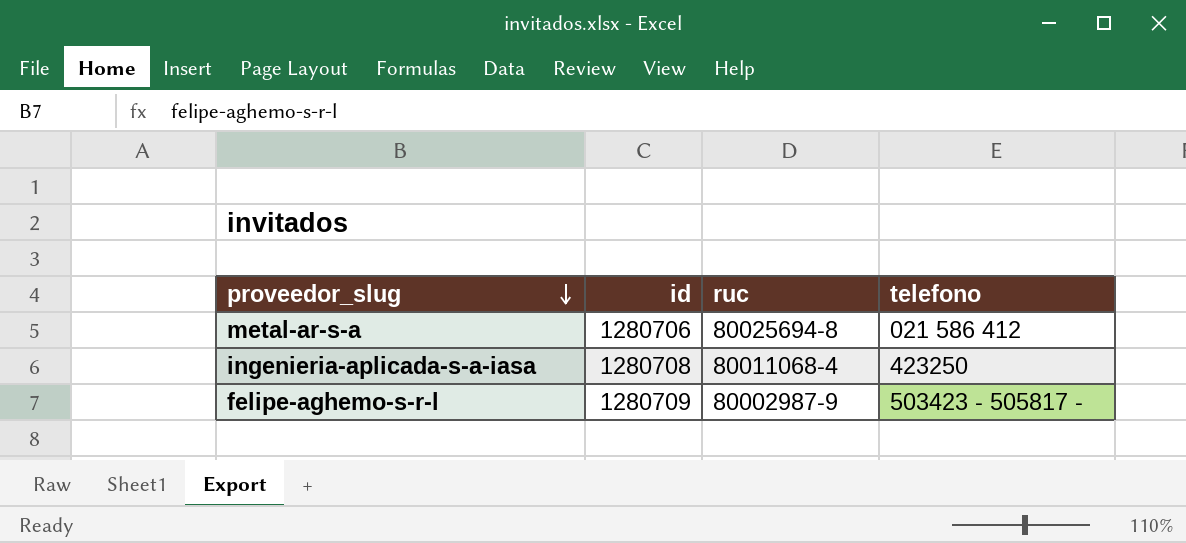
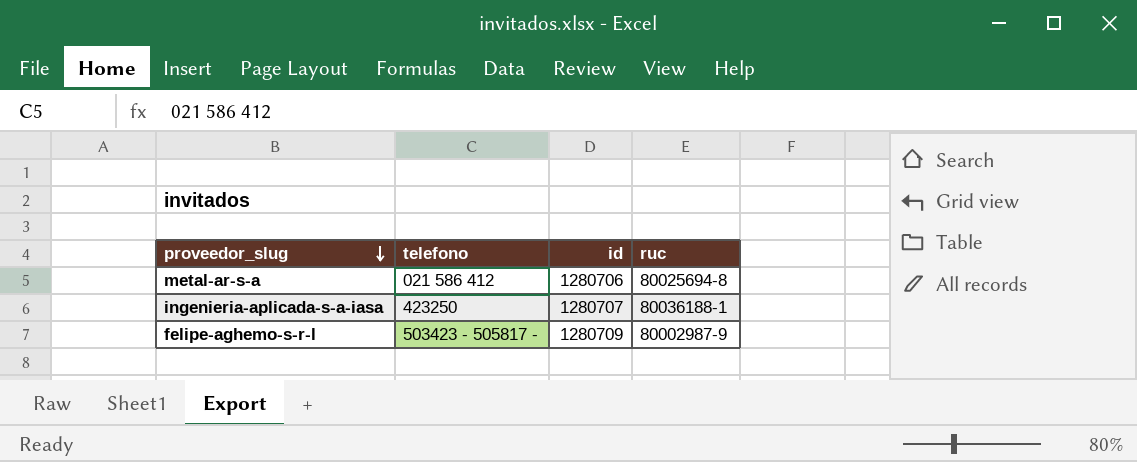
column telefono | position: 4 -> 2
ingenieria-aplicada-s-a-iasa | id: 1280708 -> 1280707
ingenieria-aplicada-s-a-iasa | ruc: 80011068-4 -> 80036188-1

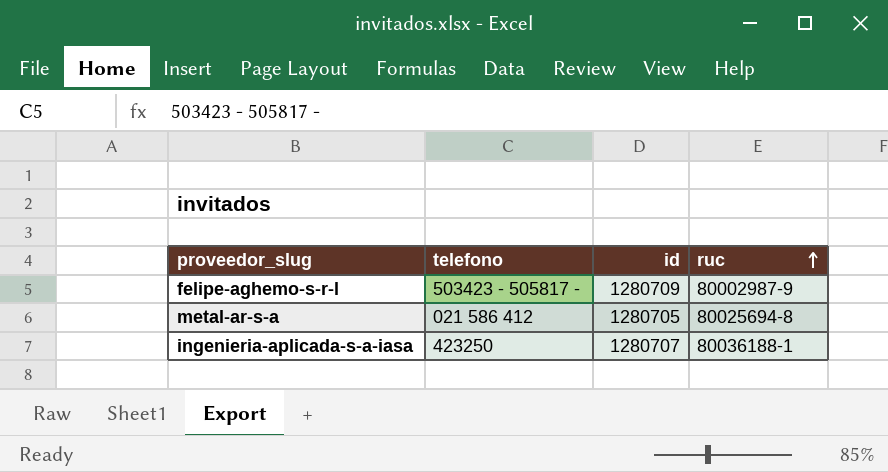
row order: proveedor_slug descending -> ruc ascending
metal-ar-s-a | id: 1280706 -> 1280705

